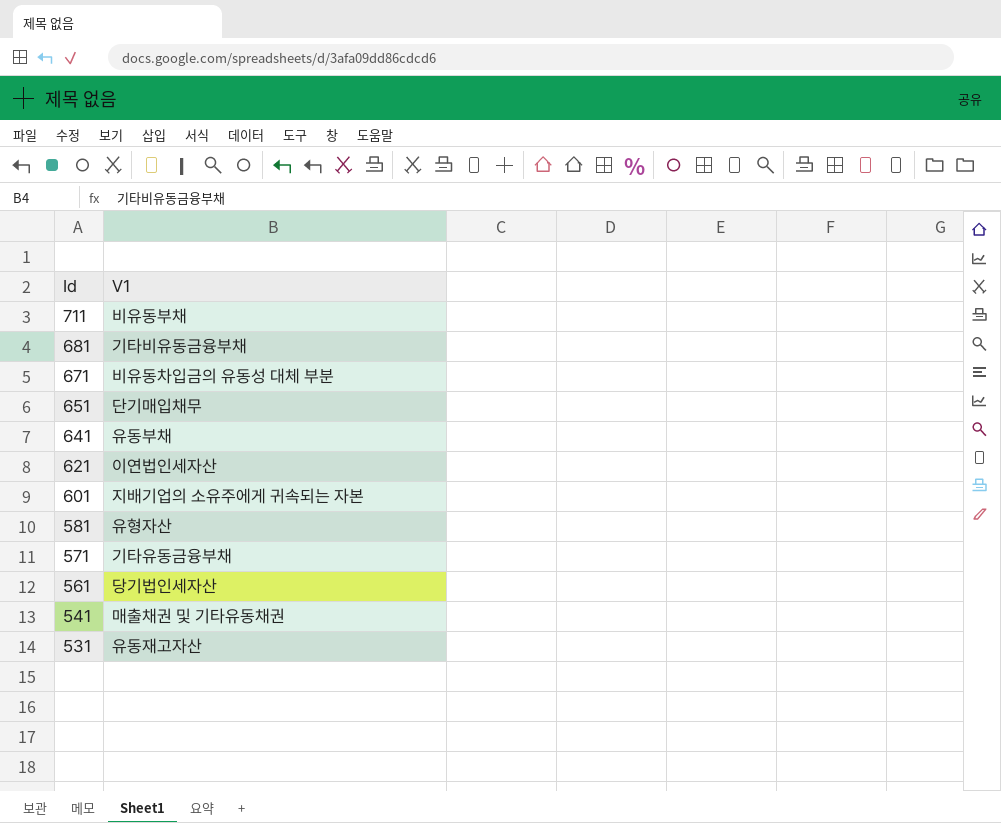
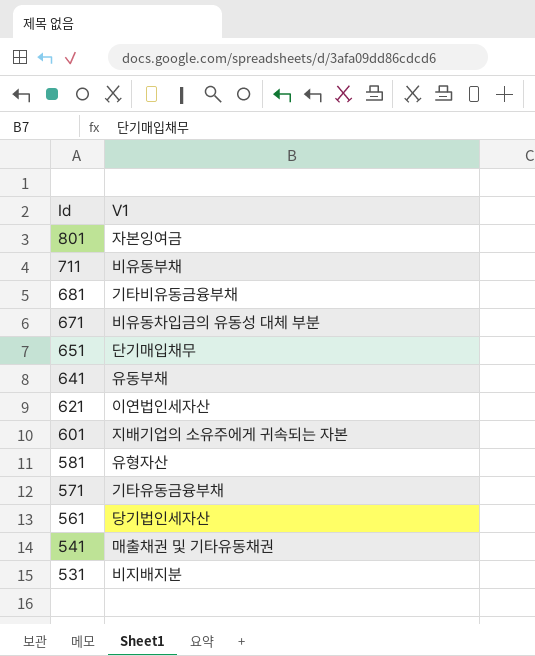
row 801: none -> 자본잉여금
531 | V1: 유동재고자산 -> 비지배지분

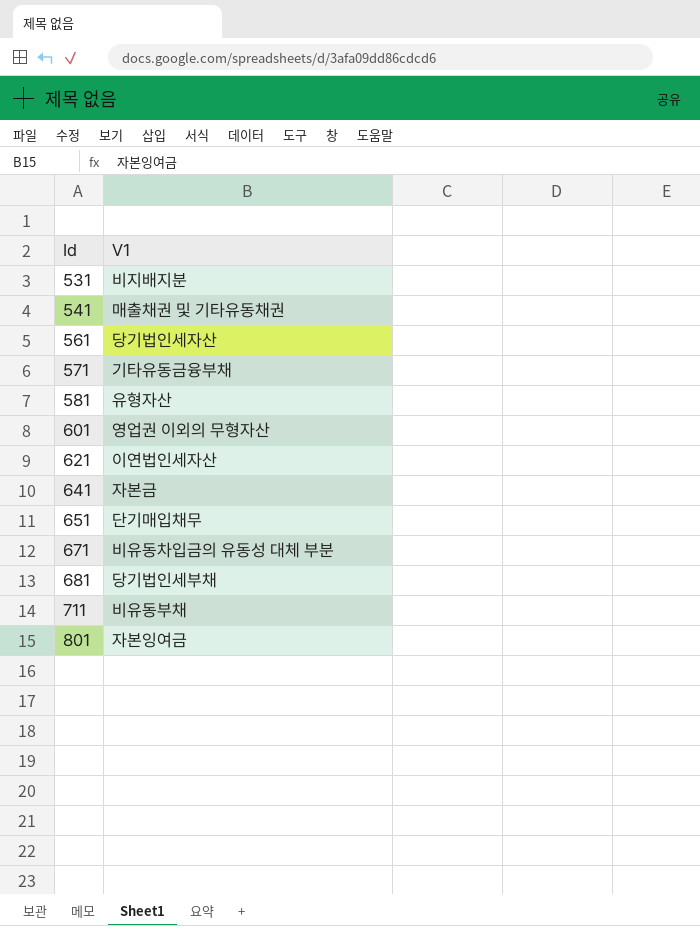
row order: Id descending -> Id ascending
601 | V1: 지배기업의 소유주에게 귀속되는 자본 -> 영업권 이외의 무형자산
641 | V1: 유동부채 -> 자본금
681 | V1: 기타비유동금융부채 -> 당기법인세부채

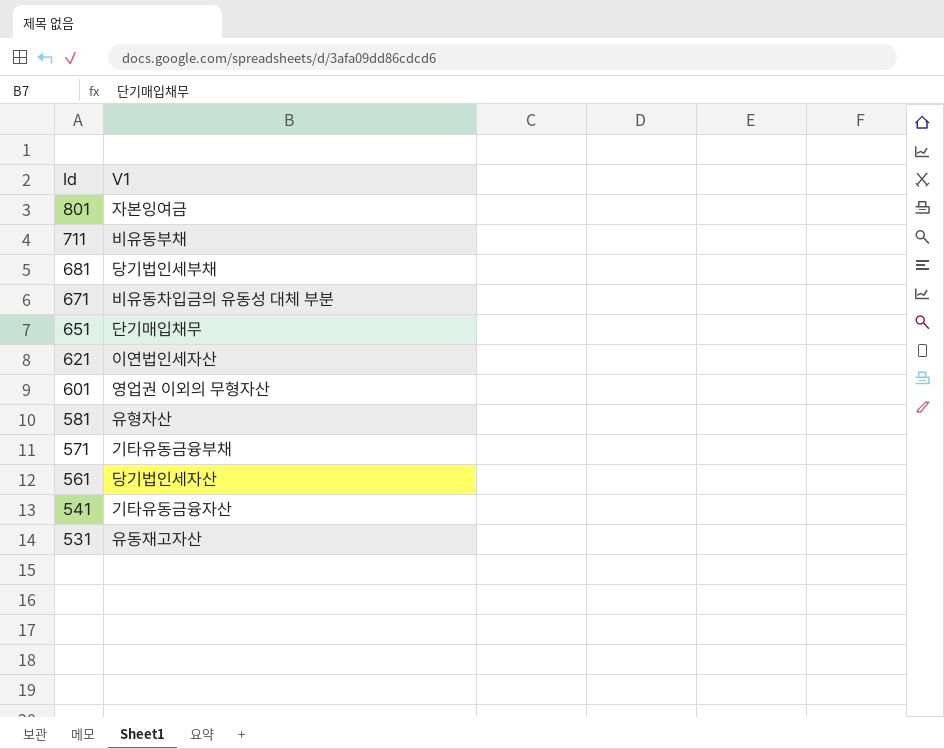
row order: Id ascending -> Id descending
row 641: 자본금 -> none
541 | V1: 매출채권 및 기타유동채권 -> 기타유동금융자산
531 | V1: 비지배지분 -> 유동재고자산

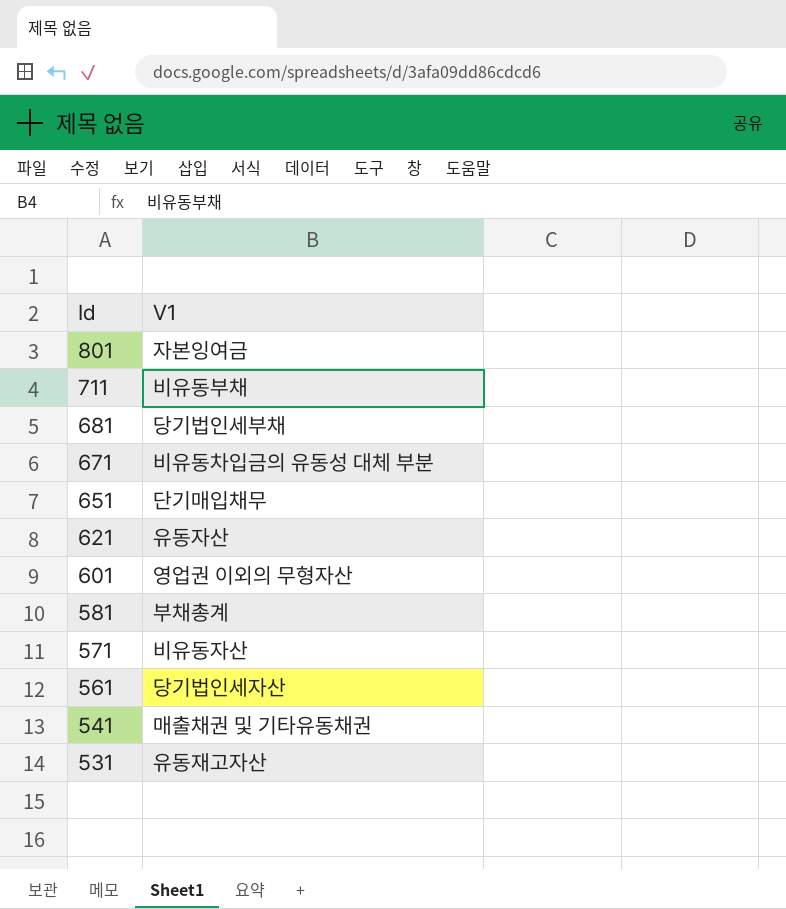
621 | V1: 이연법인세자산 -> 유동자산
581 | V1: 유형자산 -> 부채총계
571 | V1: 기타유동금융부채 -> 비유동자산
541 | V1: 기타유동금융자산 -> 매출채권 및 기타유동채권

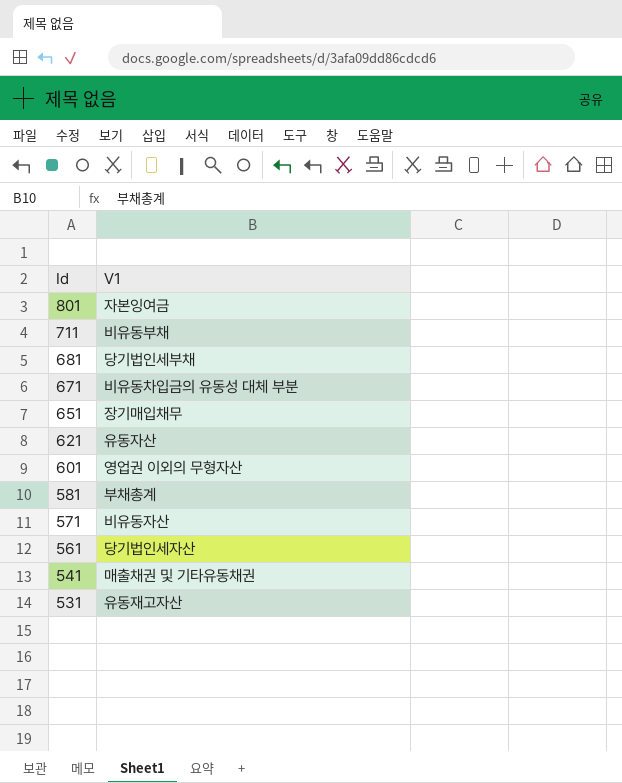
651 | V1: 단기매입채무 -> 장기매입채무

